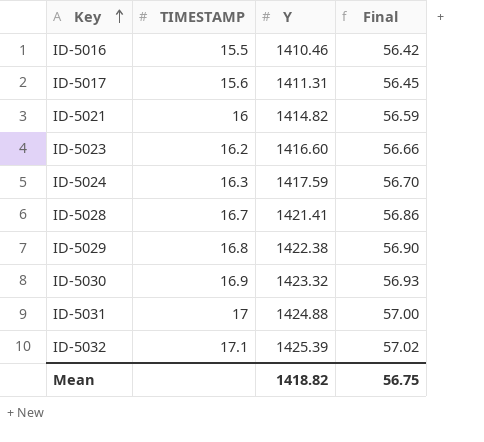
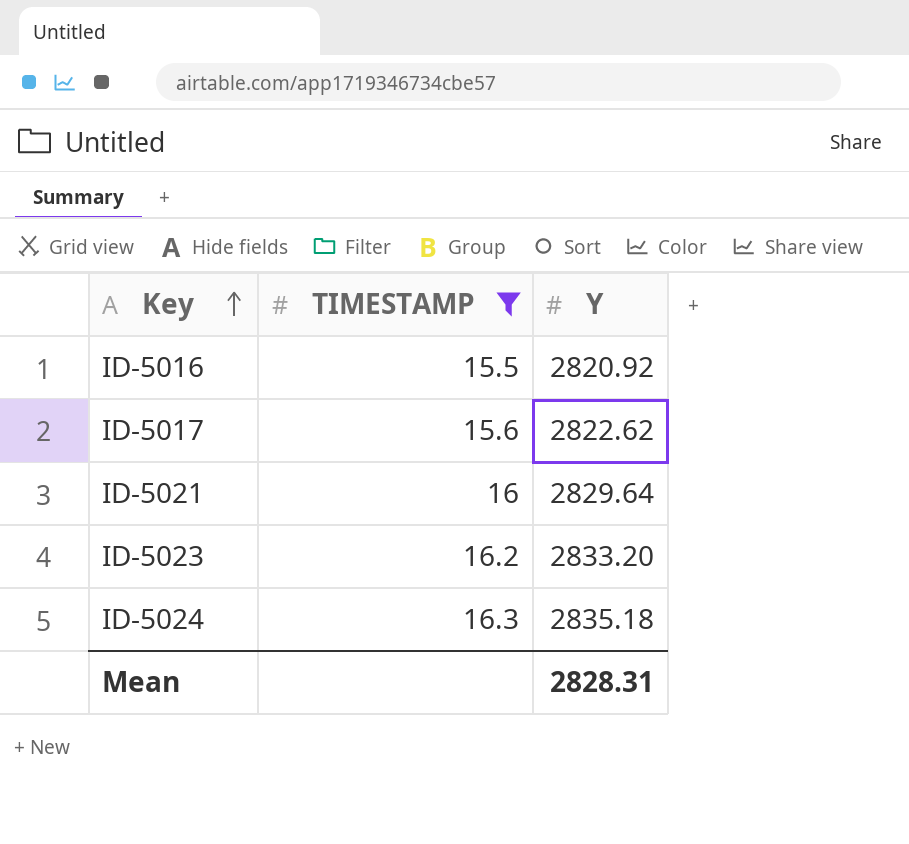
filter: none -> TIMESTAMP <= 16.3
column Final | formula: [Y] * 0.04 -> none
ID-5016 | Y: 1410.46 -> 2820.92
ID-5017 | Y: 1411.31 -> 2822.62
ID-5021 | Y: 1414.82 -> 2829.64
ID-5023 | Y: 1416.60 -> 2833.20
ID-5024 | Y: 1417.59 -> 2835.18
Mean | Y: 1418.82 -> 2828.31

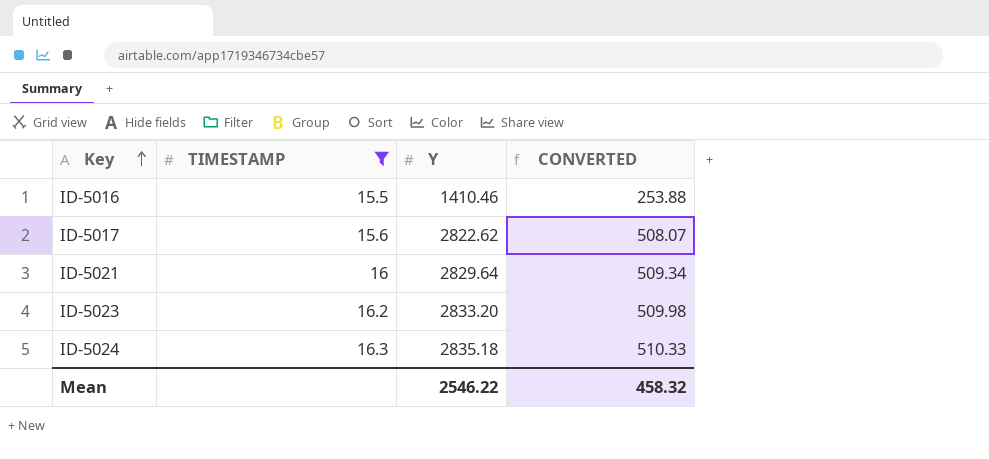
column CONVERTED | formula: none -> [Y] * 0.18
ID-5016 | Y: 2820.92 -> 1410.46
Mean | Y: 2828.31 -> 2546.22

